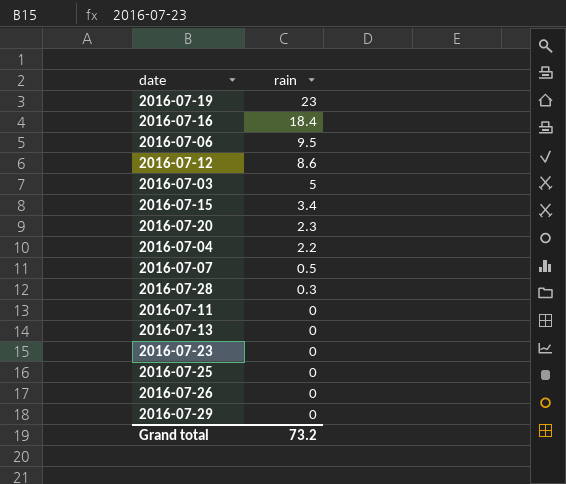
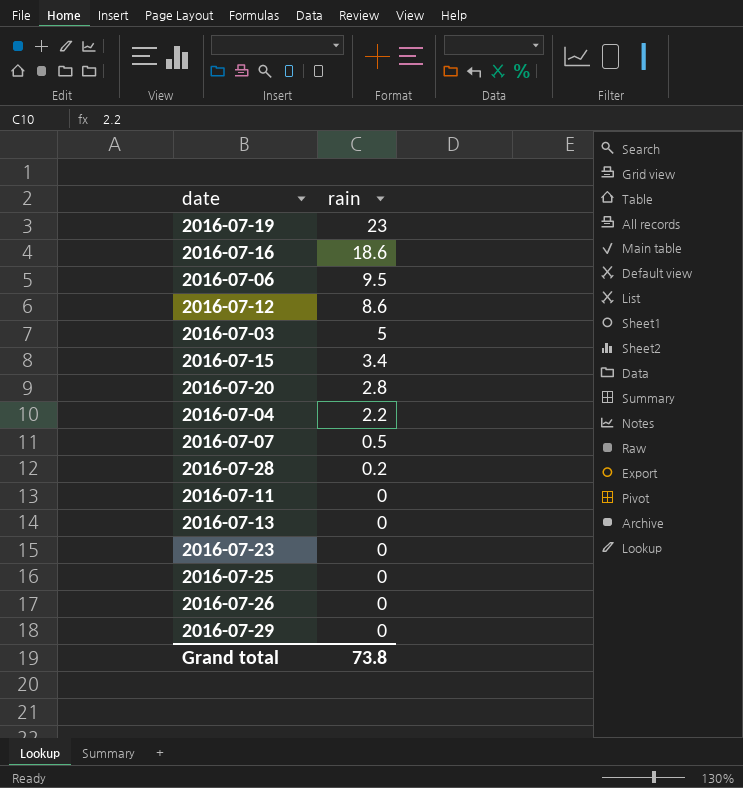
2016-07-16 | rain: 18.4 -> 18.6
2016-07-20 | rain: 2.3 -> 2.8
2016-07-28 | rain: 0.3 -> 0.2
Grand total | rain: 73.2 -> 73.8

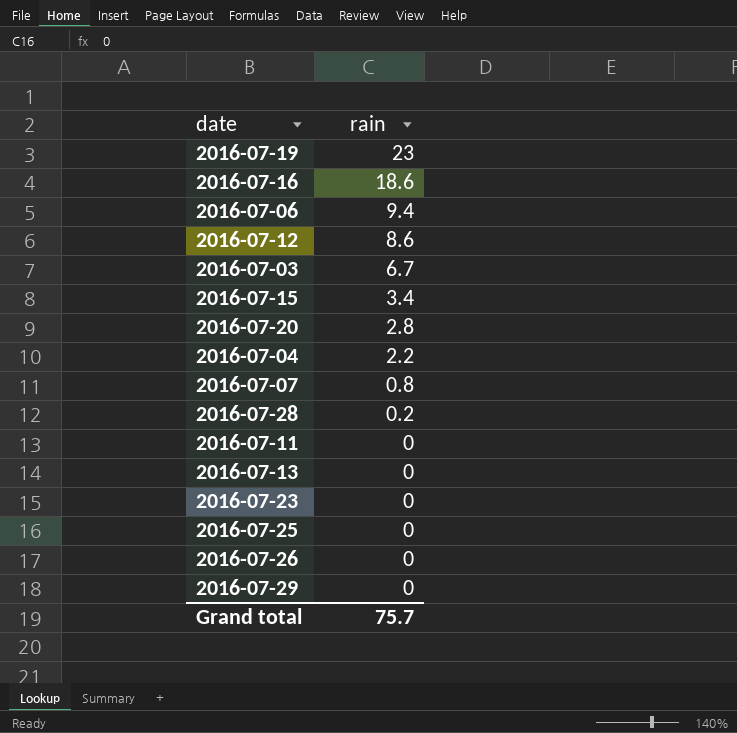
2016-07-06 | rain: 9.5 -> 9.4
2016-07-03 | rain: 5 -> 6.7
2016-07-07 | rain: 0.5 -> 0.8
Grand total | rain: 73.8 -> 75.7

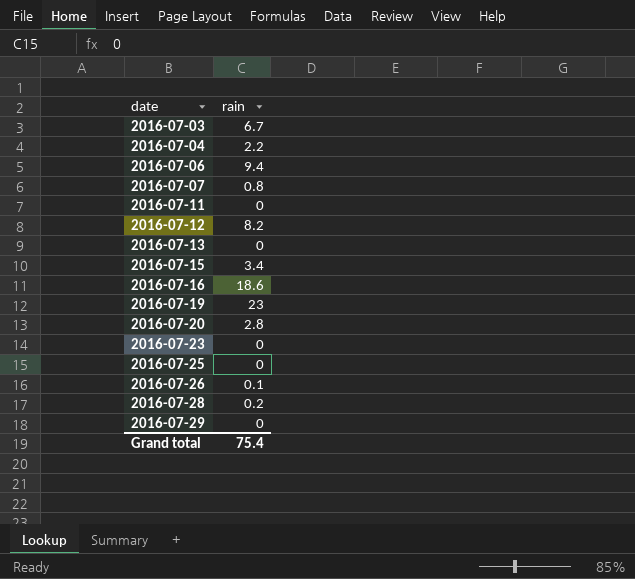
row order: rain descending -> date ascending
2016-07-12 | rain: 8.6 -> 8.2
2016-07-26 | rain: 0 -> 0.1
Grand total | rain: 75.7 -> 75.4

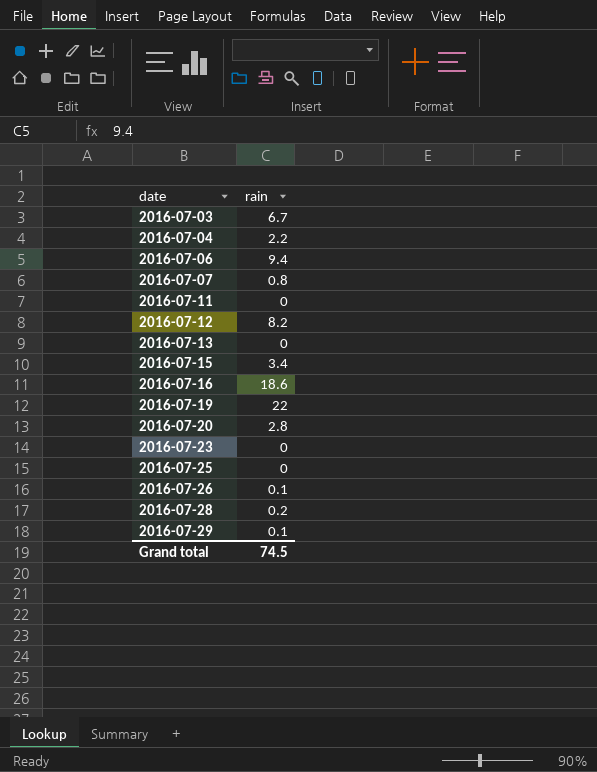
2016-07-19 | rain: 23 -> 22
2016-07-29 | rain: 0 -> 0.1
Grand total | rain: 75.4 -> 74.5

